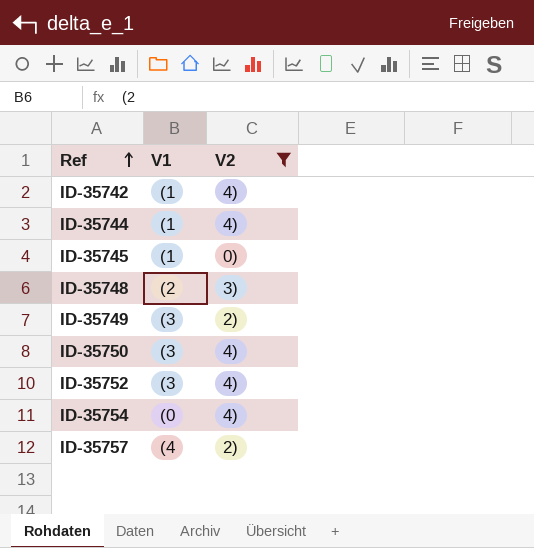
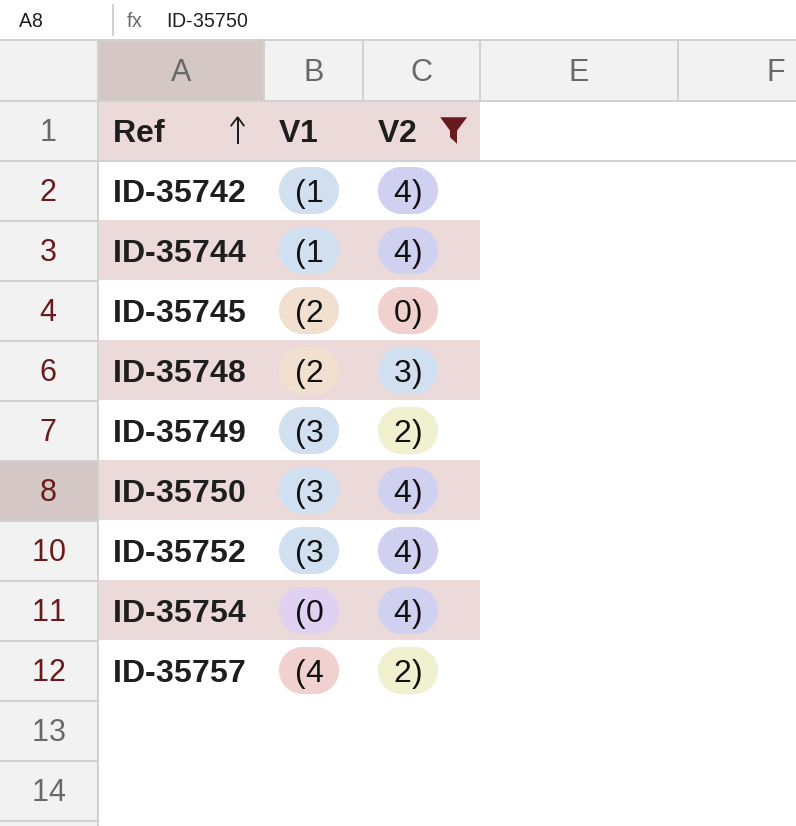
ID-35745 | V1: (1 -> (2

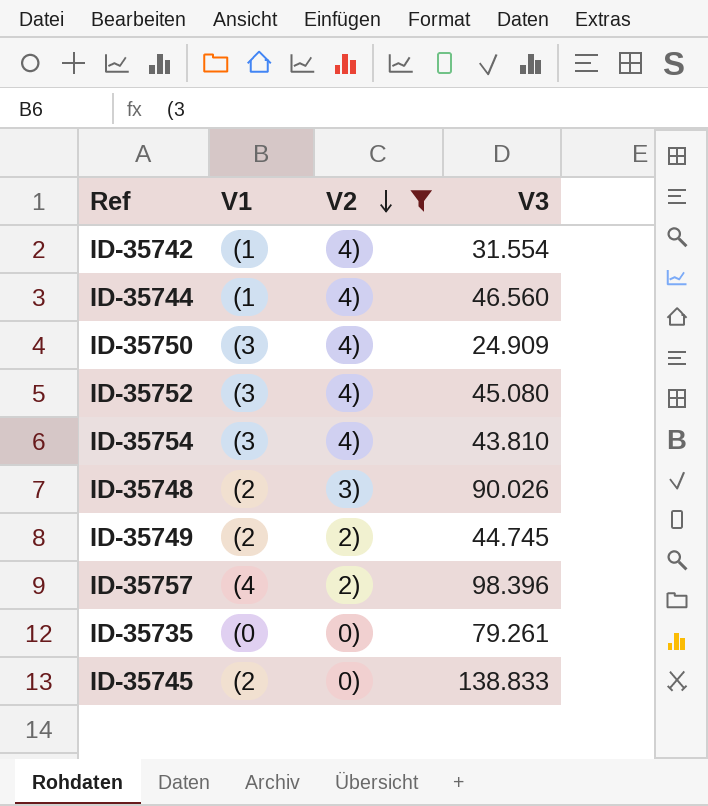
row order: Ref ascending -> V2 descending
column V3 | position: none -> 4
ID-35754 | V1: (0 -> (3
ID-35749 | V1: (3 -> (2
row ID-35735: none -> (0 | 0) | 79.261

